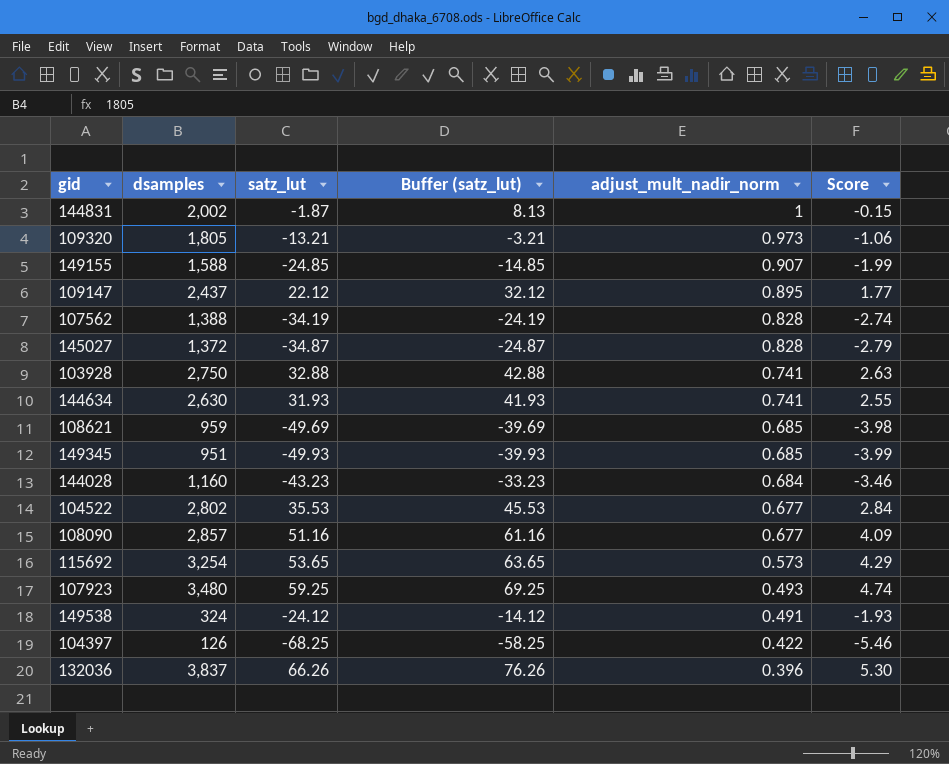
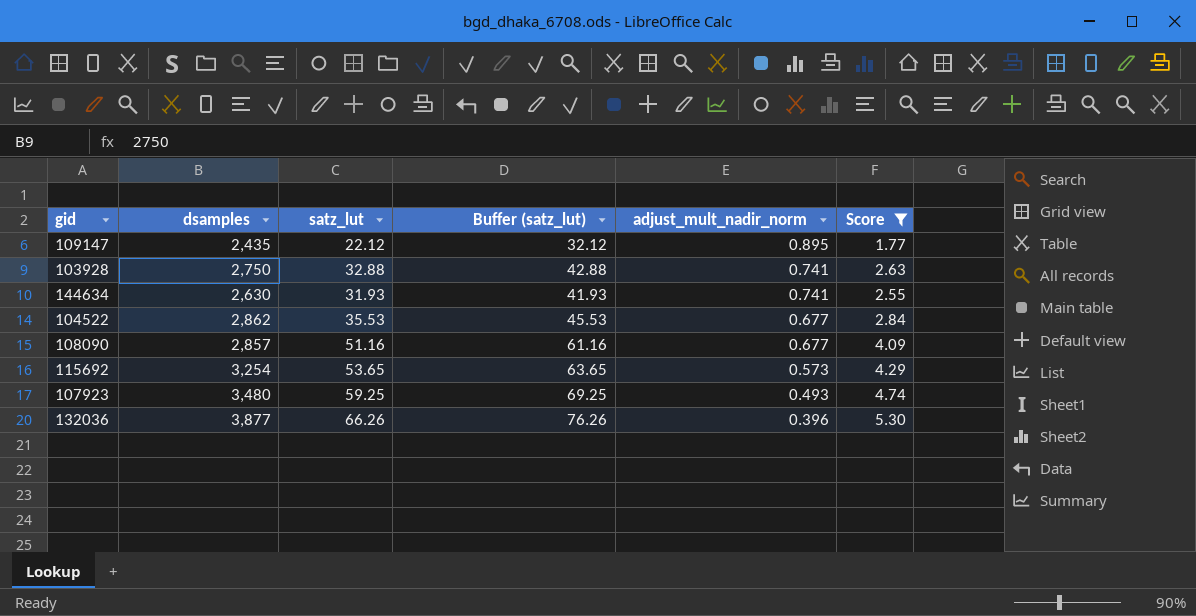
filter: none -> Score >= 1.77
109147 | dsamples: 2,437 -> 2,435
104522 | dsamples: 2,802 -> 2,862
132036 | dsamples: 3,837 -> 3,877

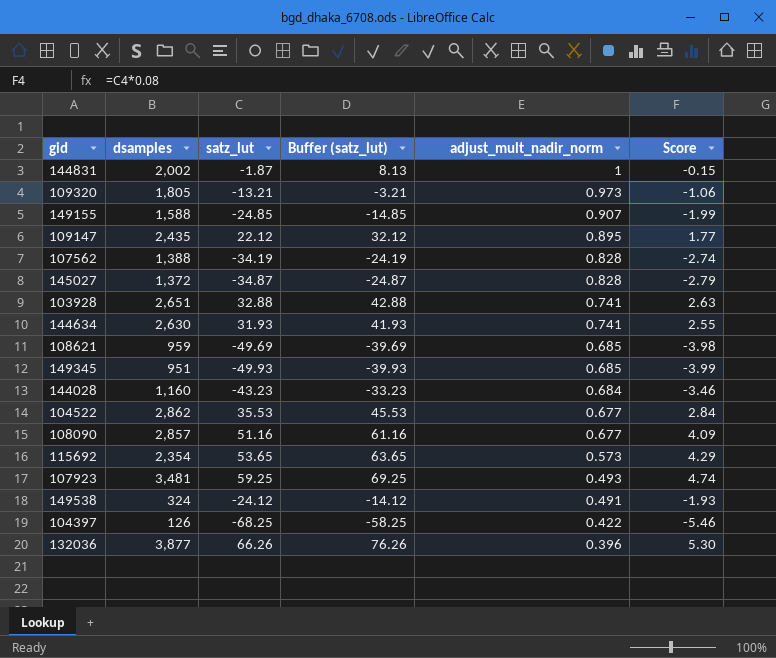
filter: Score >= 1.77 -> none
103928 | dsamples: 2,750 -> 2,651
115692 | dsamples: 3,254 -> 2,354
107923 | dsamples: 3,480 -> 3,481

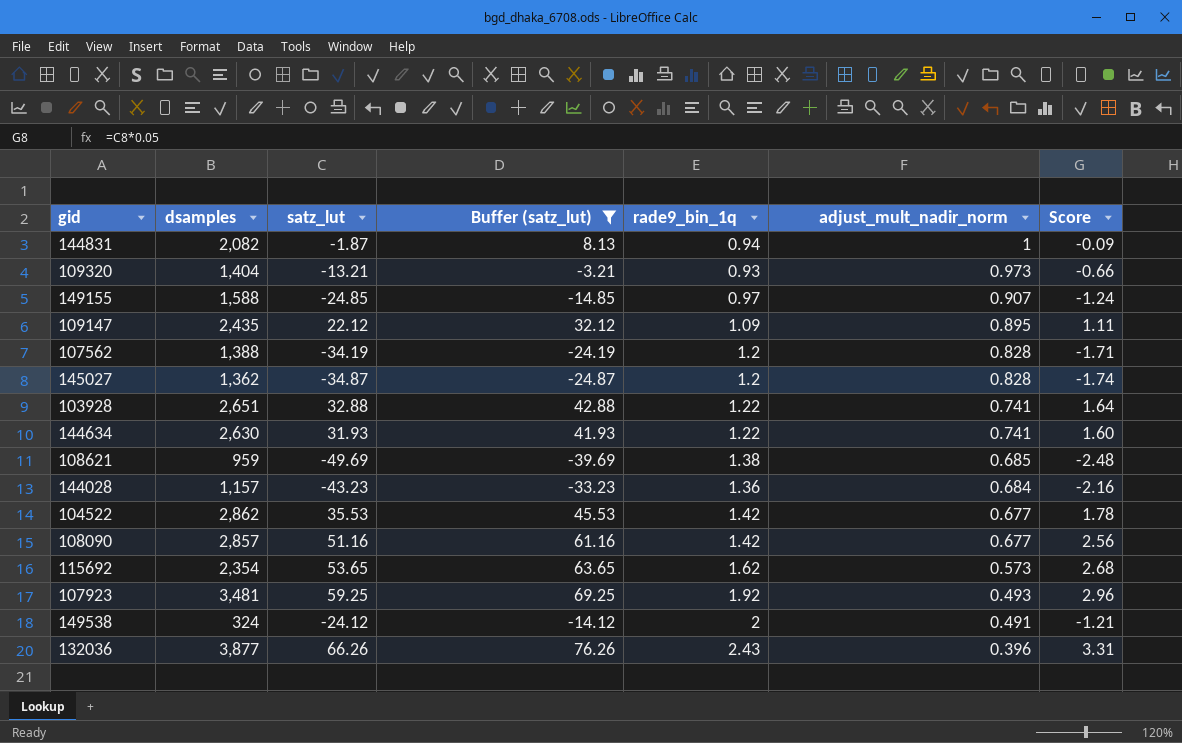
filter: none -> Buffer (satz_lut) >= -39.69
column rade9_bin_1q | position: none -> 5
column Score | formula: [satz_lut] * 0.08 -> [satz_lut] * 0.05
144831 | dsamples: 2,002 -> 2,082
109320 | dsamples: 1,805 -> 1,404
145027 | dsamples: 1,372 -> 1,362
144028 | dsamples: 1,160 -> 1,157

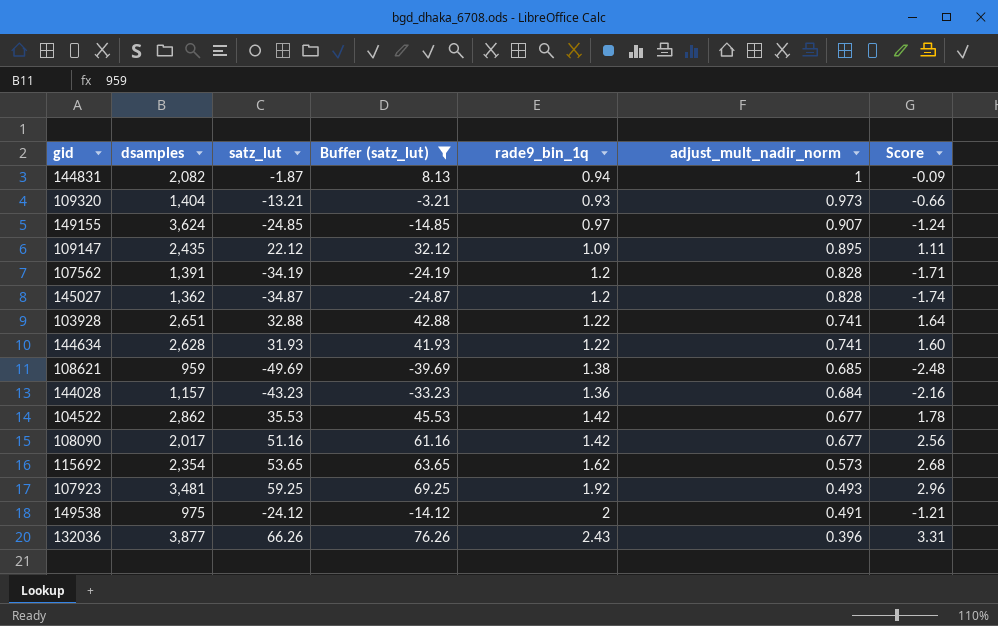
149155 | dsamples: 1,588 -> 3,624
107562 | dsamples: 1,388 -> 1,391
144634 | dsamples: 2,630 -> 2,628
108090 | dsamples: 2,857 -> 2,017
149538 | dsamples: 324 -> 975

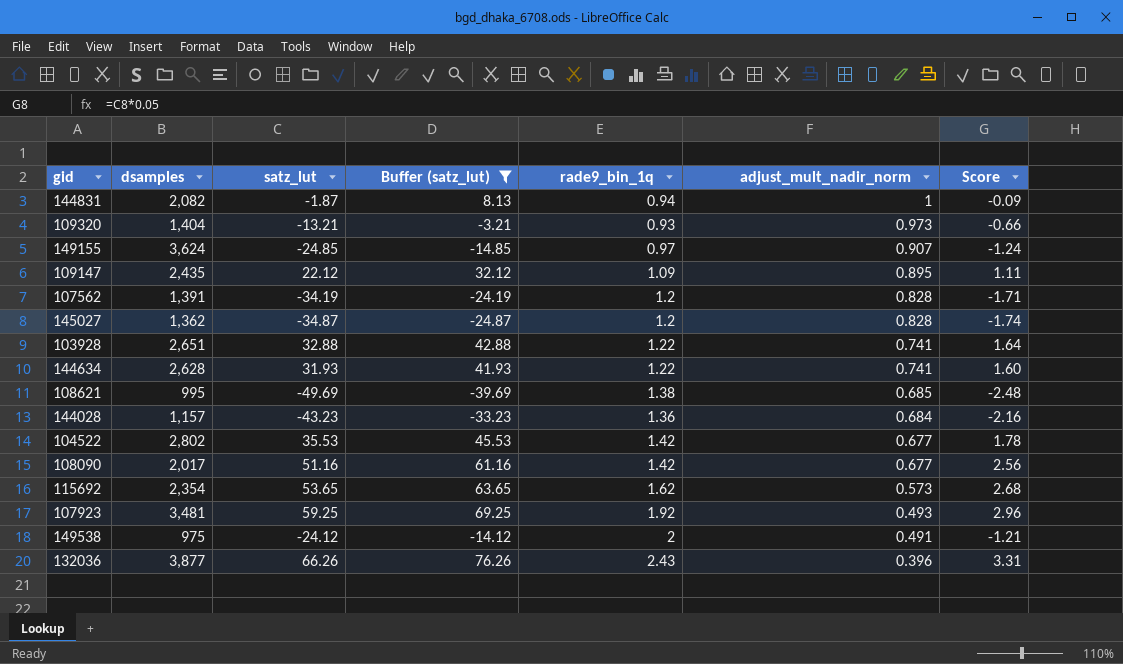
108621 | dsamples: 959 -> 995
104522 | dsamples: 2,862 -> 2,802

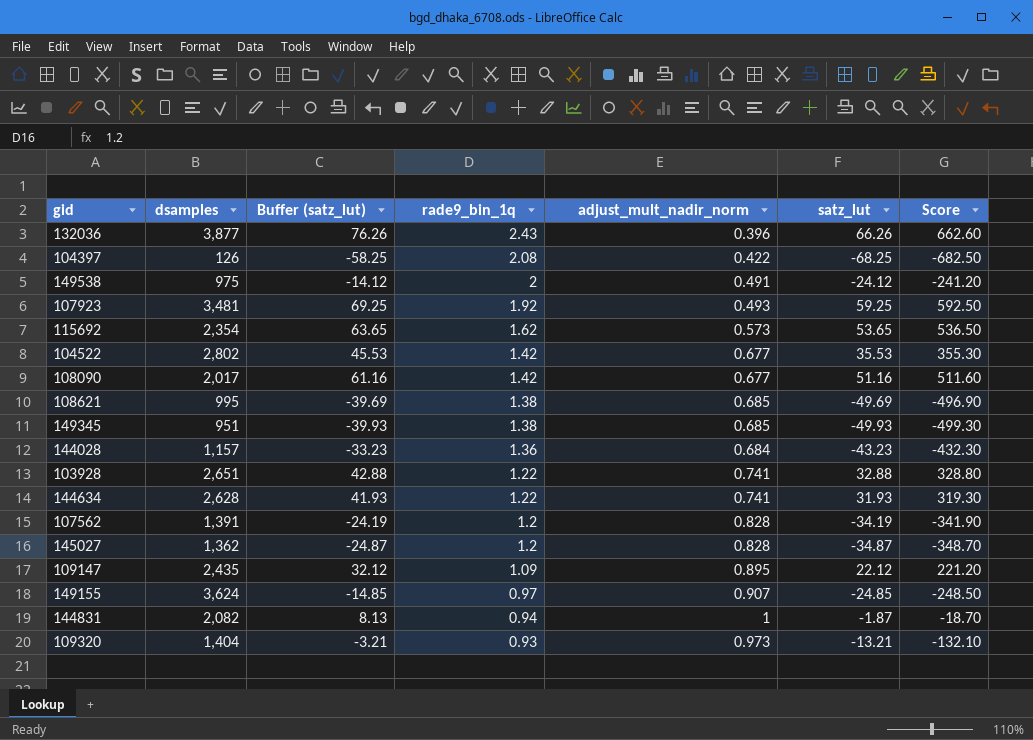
filter: Buffer (satz_lut) >= -39.69 -> none
row order: adjust_mult_nadir_norm descending -> rade9_bin_1q descending
column satz_lut | position: 3 -> 6
column Score | formula: [satz_lut] * 0.05 -> [satz_lut] * 10

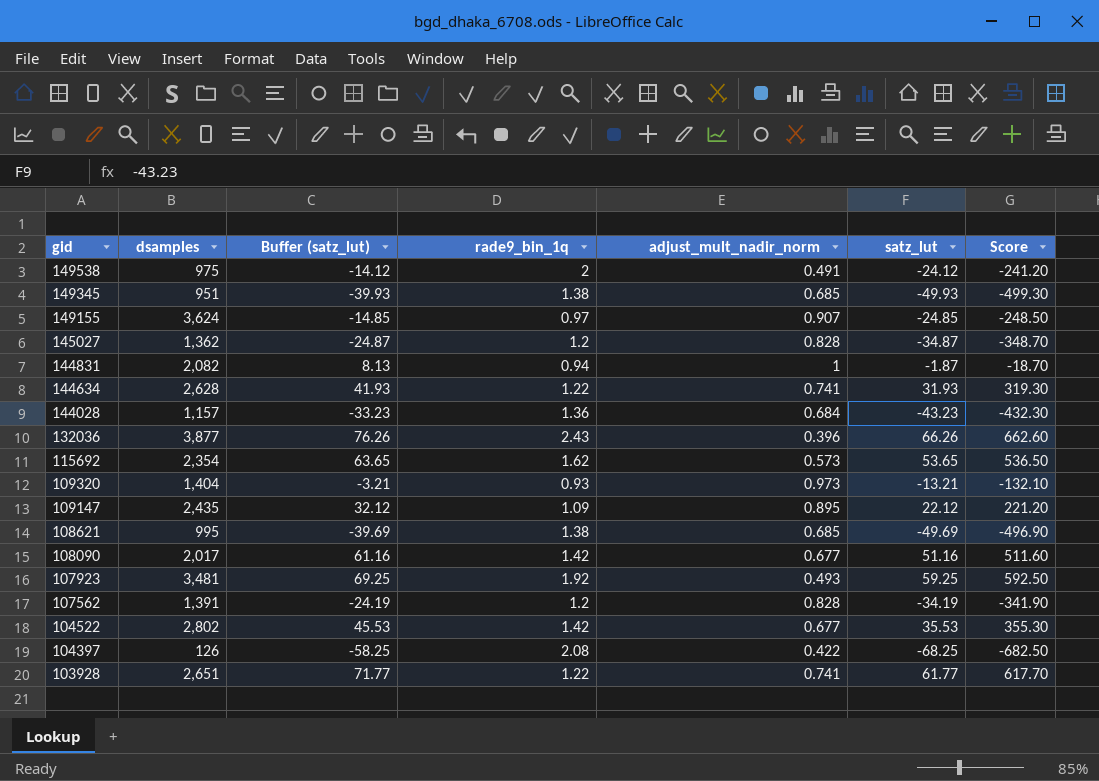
row order: rade9_bin_1q descending -> gid descending
103928 | Buffer (satz_lut): 42.88 -> 71.77
103928 | satz_lut: 32.88 -> 61.77
103928 | Score: 328.80 -> 617.70

